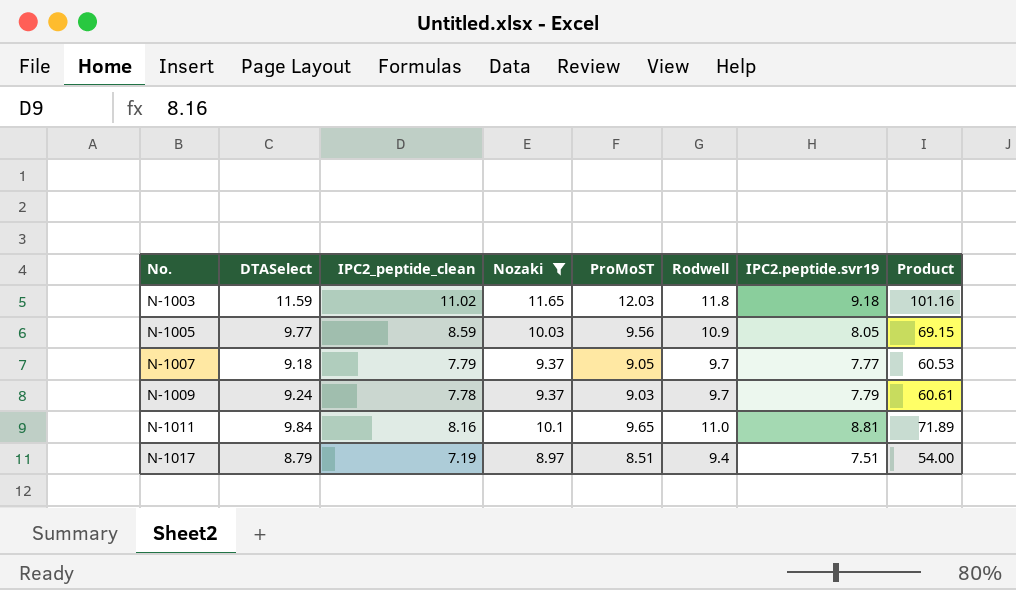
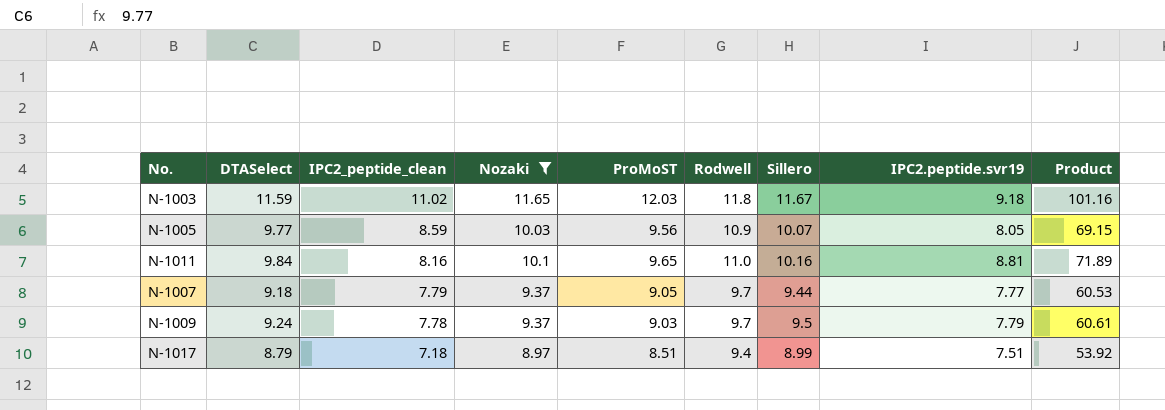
row order: No. ascending -> IPC2_peptide_clean descending
column Sillero | position: none -> 7
N-1017 | IPC2_peptide_clean: 7.19 -> 7.18
N-1017 | Product: 54.00 -> 53.92

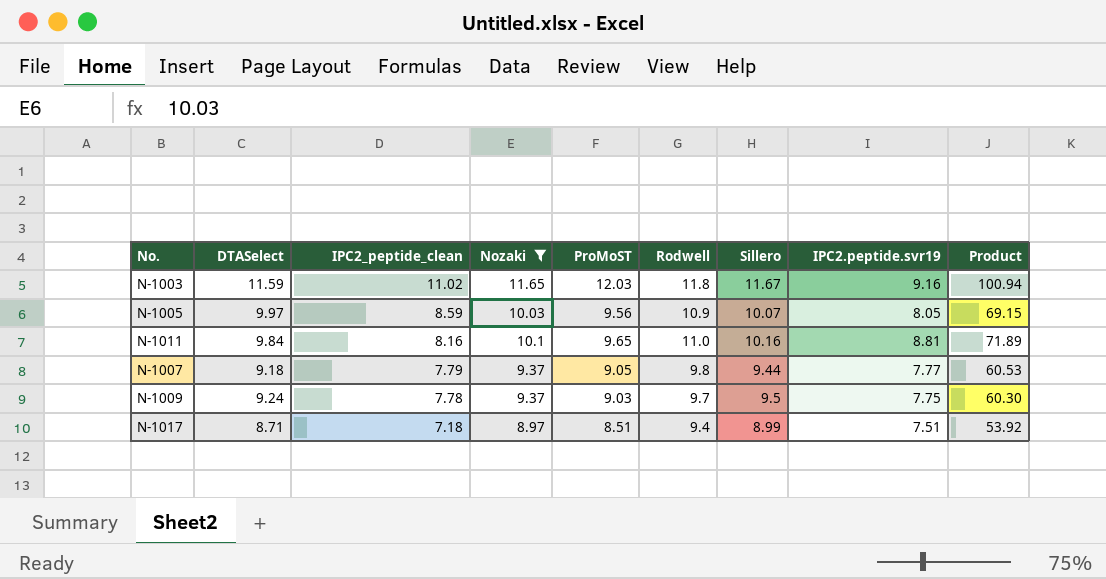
N-1003 | IPC2.peptide.svr19: 9.18 -> 9.16
N-1003 | Product: 101.16 -> 100.94
N-1005 | DTASelect: 9.77 -> 9.97
N-1007 | Rodwell: 9.7 -> 9.8
N-1009 | IPC2.peptide.svr19: 7.79 -> 7.75
N-1009 | Product: 60.61 -> 60.30
N-1017 | DTASelect: 8.79 -> 8.71

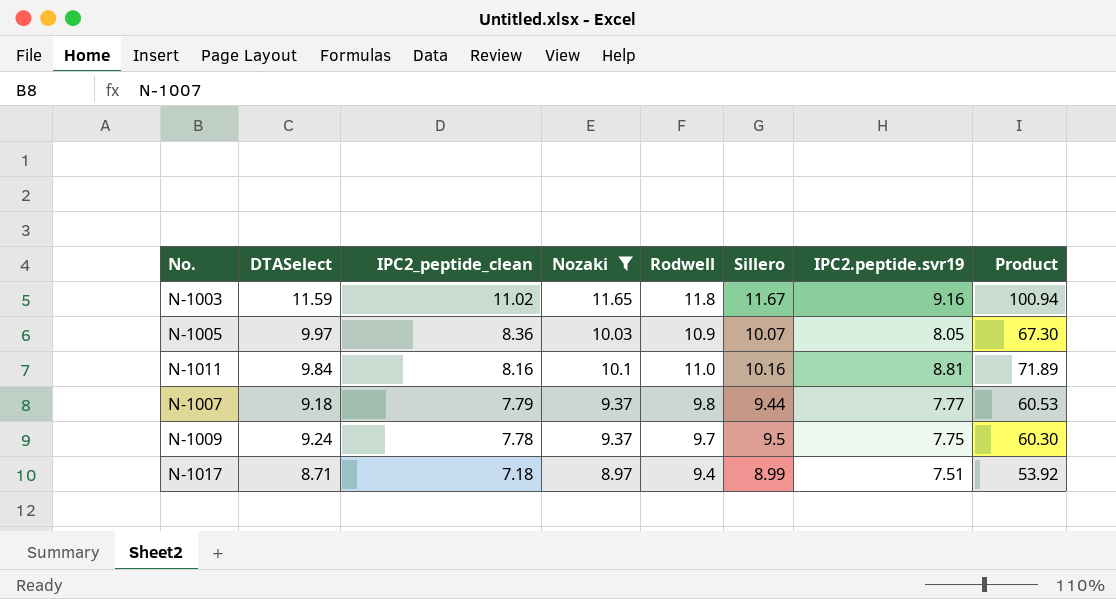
column ProMoST | position: 5 -> none
N-1005 | IPC2_peptide_clean: 8.59 -> 8.36
N-1005 | Product: 69.15 -> 67.30

